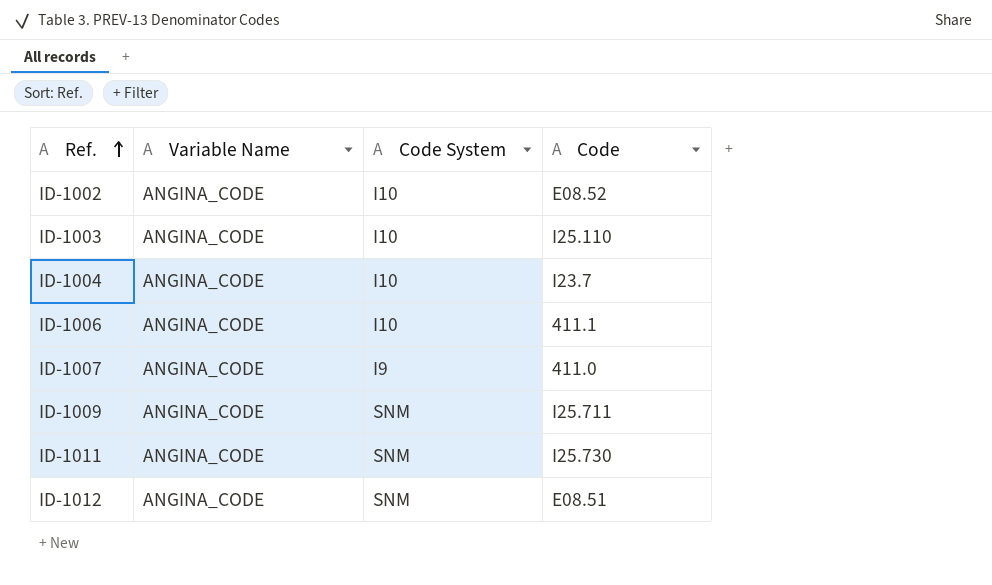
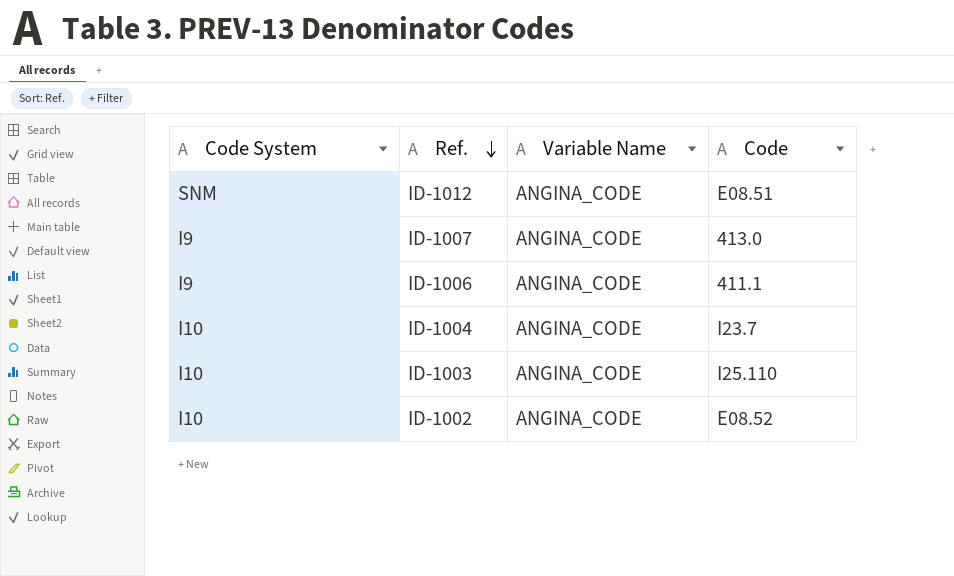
row order: Ref. ascending -> Ref. descending
column Code System | position: 3 -> 1
row ID-1009: ANGINA_CODE | SNM | I25.711 -> none
row ID-1011: ANGINA_CODE | SNM | I25.730 -> none
ID-1007 | Code: 411.0 -> 413.0
ID-1006 | Code System: I10 -> I9

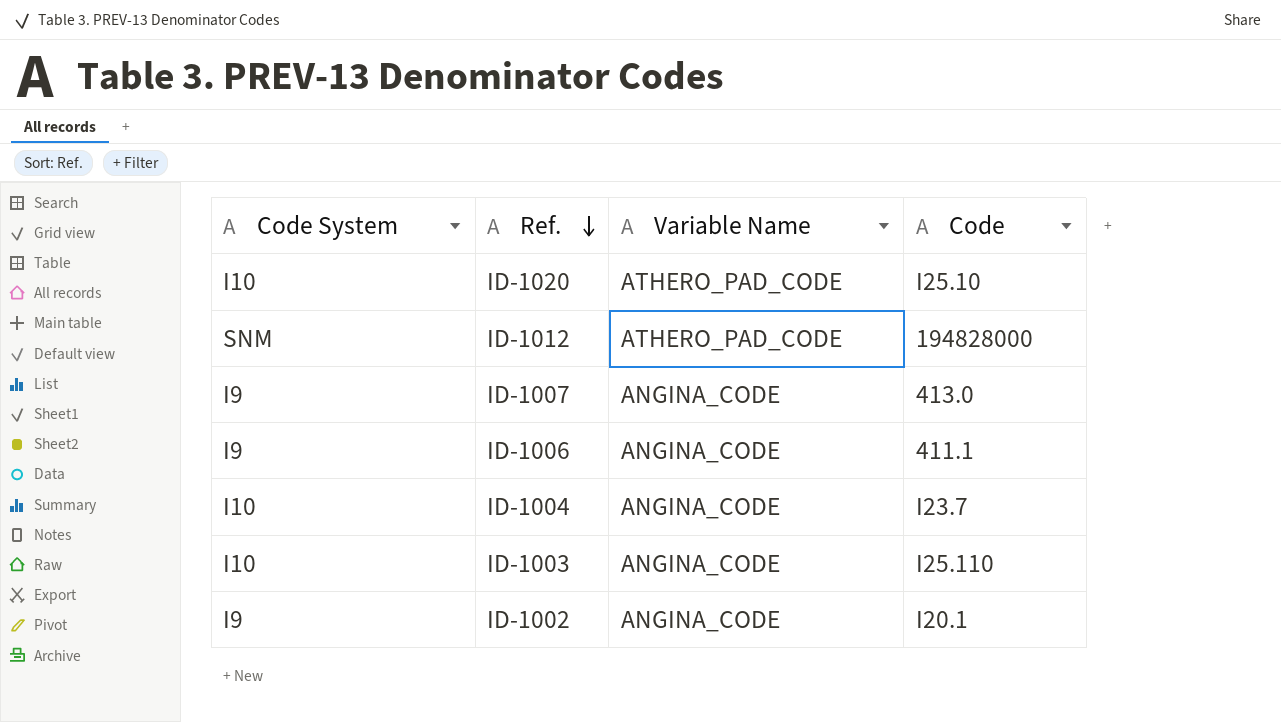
row ID-1020: none -> I10 | ATHERO_PAD_CODE | I25.10
ID-1012 | Variable Name: ANGINA_CODE -> ATHERO_PAD_CODE
ID-1012 | Code: E08.51 -> 194828000
ID-1002 | Code System: I10 -> I9
ID-1002 | Code: E08.52 -> I20.1

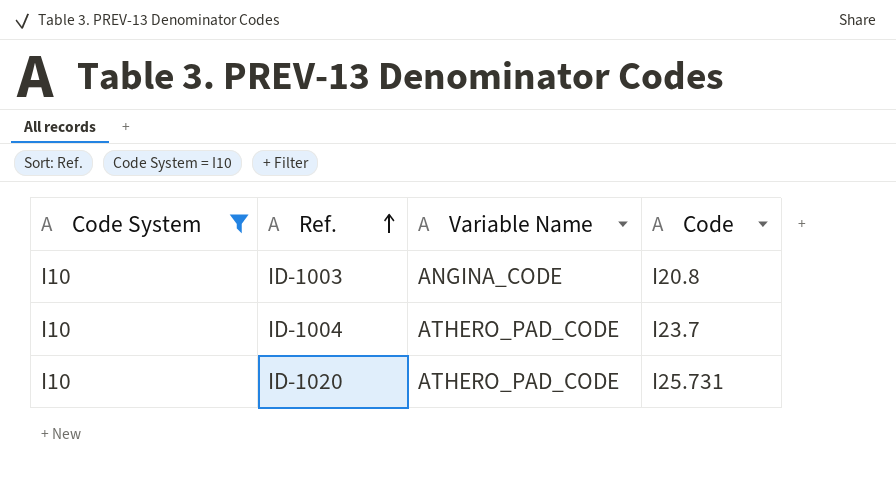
filter: none -> Code System = I10
row order: Ref. descending -> Ref. ascending
ID-1003 | Code: I25.110 -> I20.8
ID-1004 | Variable Name: ANGINA_CODE -> ATHERO_PAD_CODE
ID-1020 | Code: I25.10 -> I25.731

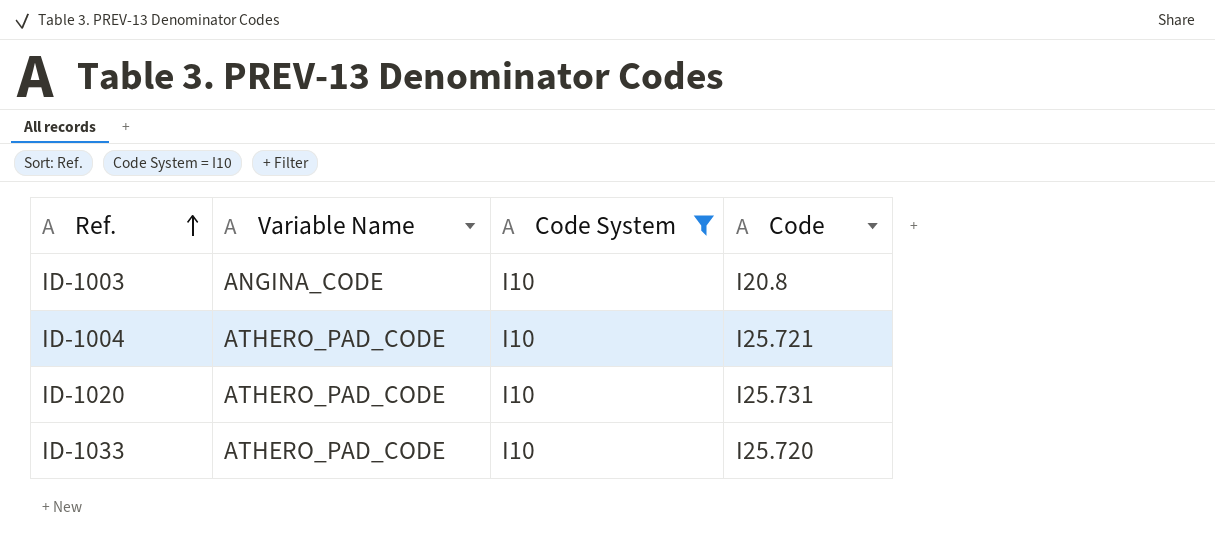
column Code System | position: 1 -> 3
ID-1004 | Code: I23.7 -> I25.721
row ID-1033: none -> ATHERO_PAD_CODE | I10 | I25.720

